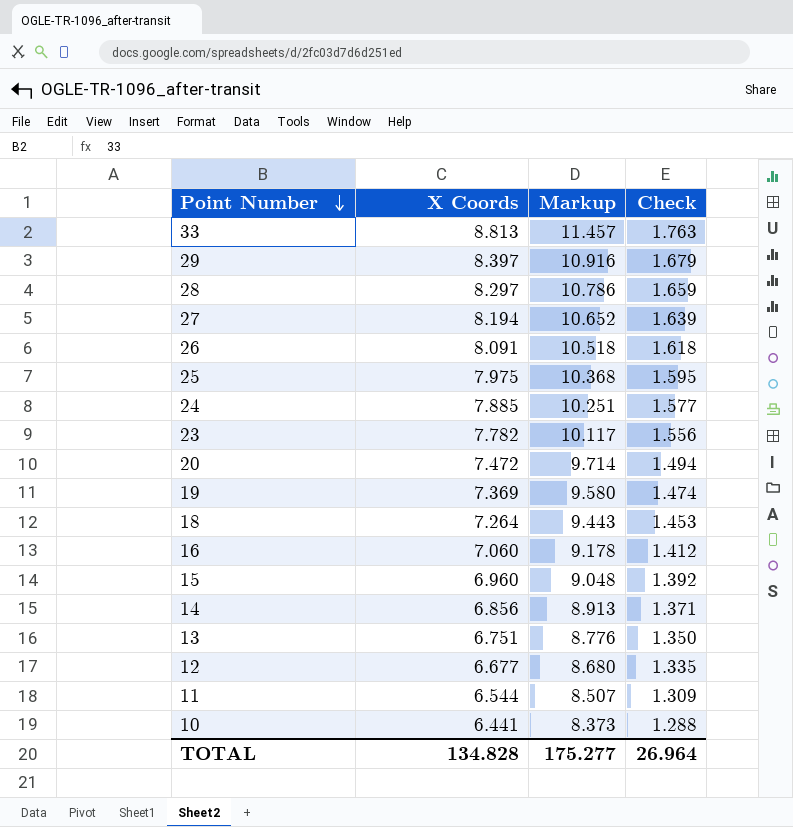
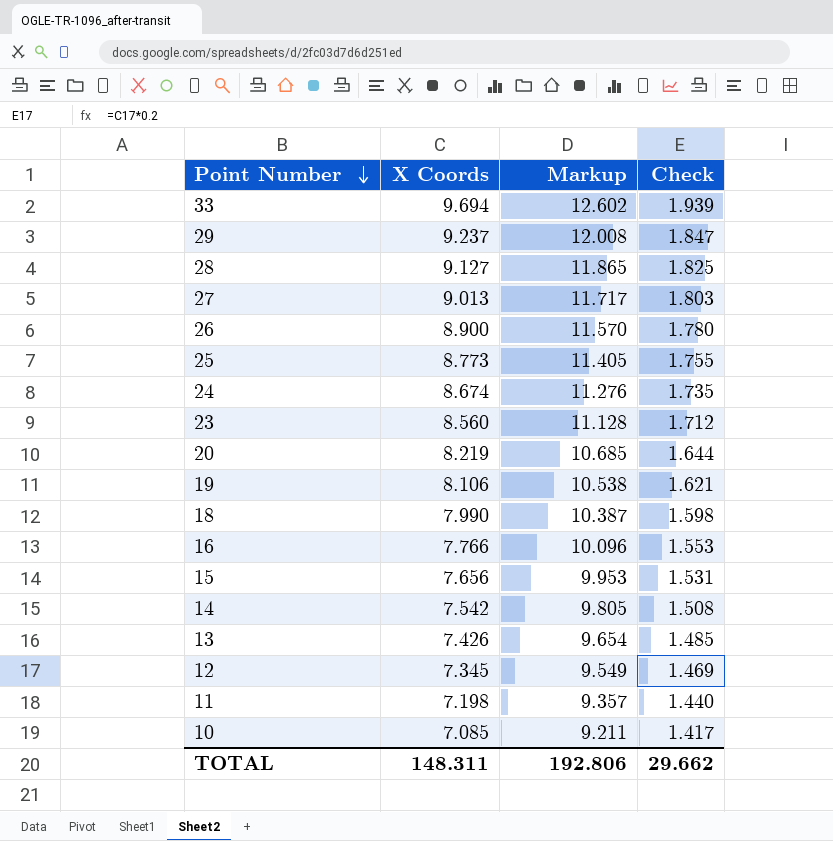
33 | X Coords: 8.813 -> 9.694
33 | Markup: 11.457 -> 12.602
33 | Check: 1.763 -> 1.939
29 | X Coords: 8.397 -> 9.237
29 | Markup: 10.916 -> 12.008
29 | Check: 1.679 -> 1.847
28 | X Coords: 8.297 -> 9.127
28 | Markup: 10.786 -> 11.865
28 | Check: 1.659 -> 1.825
27 | X Coords: 8.194 -> 9.013
27 | Markup: 10.652 -> 11.717
27 | Check: 1.639 -> 1.803
26 | X Coords: 8.091 -> 8.900
26 | Markup: 10.518 -> 11.570
26 | Check: 1.618 -> 1.780
25 | X Coords: 7.975 -> 8.773
25 | Markup: 10.368 -> 11.405
25 | Check: 1.595 -> 1.755
24 | X Coords: 7.885 -> 8.674
24 | Markup: 10.251 -> 11.276
24 | Check: 1.577 -> 1.735
23 | X Coords: 7.782 -> 8.560
23 | Markup: 10.117 -> 11.128
23 | Check: 1.556 -> 1.712
20 | X Coords: 7.472 -> 8.219
20 | Markup: 9.714 -> 10.685
20 | Check: 1.494 -> 1.644
19 | X Coords: 7.369 -> 8.106
19 | Markup: 9.580 -> 10.538
19 | Check: 1.474 -> 1.621
18 | X Coords: 7.264 -> 7.990
18 | Markup: 9.443 -> 10.387
18 | Check: 1.453 -> 1.598
16 | X Coords: 7.060 -> 7.766
16 | Markup: 9.178 -> 10.096
16 | Check: 1.412 -> 1.553
15 | X Coords: 6.960 -> 7.656
15 | Markup: 9.048 -> 9.953
15 | Check: 1.392 -> 1.531
14 | X Coords: 6.856 -> 7.542
14 | Markup: 8.913 -> 9.805
14 | Check: 1.371 -> 1.508
13 | X Coords: 6.751 -> 7.426
13 | Markup: 8.776 -> 9.654
13 | Check: 1.350 -> 1.485
12 | X Coords: 6.677 -> 7.345
12 | Markup: 8.680 -> 9.549
12 | Check: 1.335 -> 1.469
11 | X Coords: 6.544 -> 7.198
11 | Markup: 8.507 -> 9.357
11 | Check: 1.309 -> 1.440
10 | X Coords: 6.441 -> 7.085
10 | Markup: 8.373 -> 9.211
10 | Check: 1.288 -> 1.417
TOTAL | X Coords: 134.828 -> 148.311
TOTAL | Markup: 175.277 -> 192.806
TOTAL | Check: 26.964 -> 29.662

